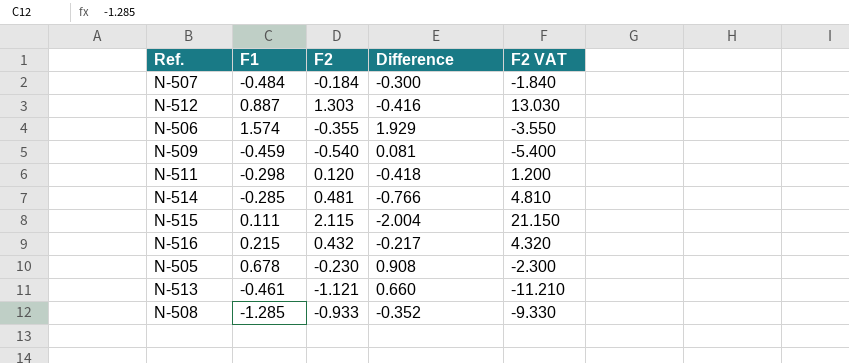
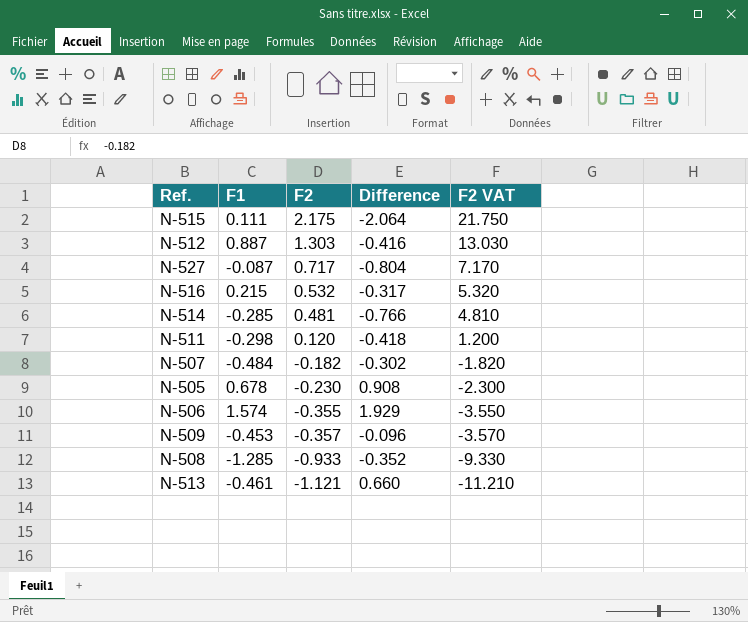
row order: none -> F2 descending
N-515 | F2: 2.115 -> 2.175
N-515 | Difference: -2.004 -> -2.064
N-515 | F2 VAT: 21.150 -> 21.750
row N-527: none -> -0.087 | 0.717 | -0.804 | 7.170
N-516 | F2: 0.432 -> 0.532
N-516 | Difference: -0.217 -> -0.317
N-516 | F2 VAT: 4.320 -> 5.320
N-507 | F2: -0.184 -> -0.182
N-507 | Difference: -0.300 -> -0.302
N-507 | F2 VAT: -1.840 -> -1.820
N-509 | F1: -0.459 -> -0.453
N-509 | F2: -0.540 -> -0.357
N-509 | Difference: 0.081 -> -0.096
N-509 | F2 VAT: -5.400 -> -3.570

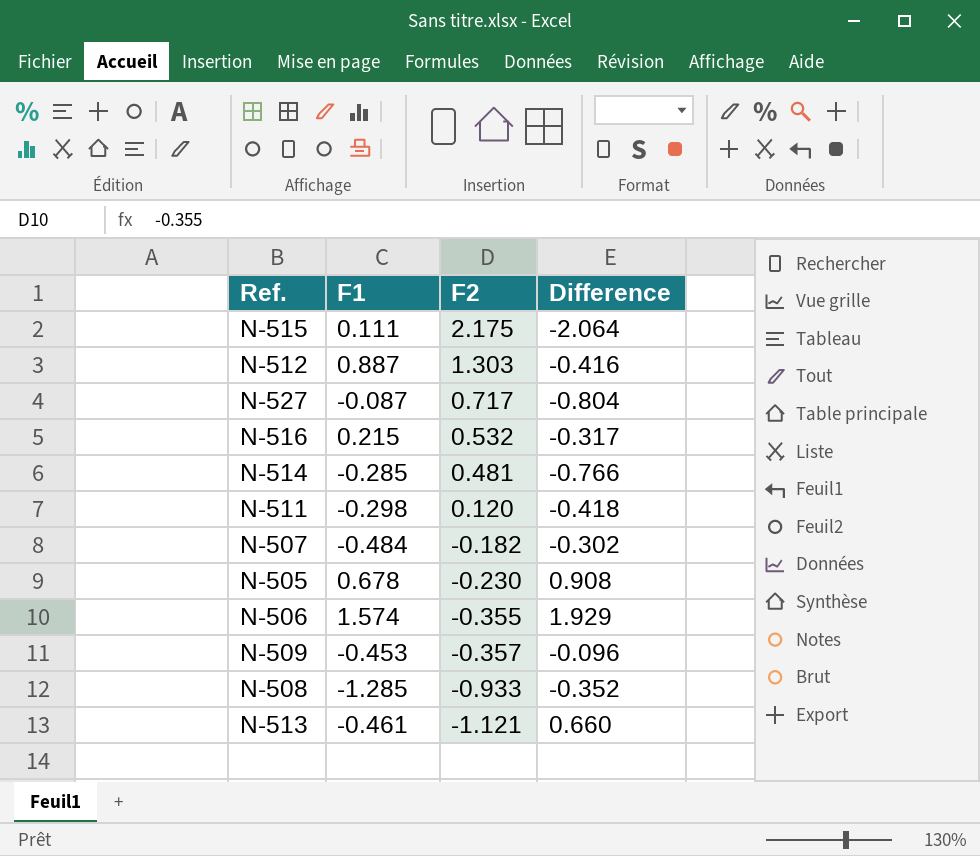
column F2 VAT | formula: [F2] * 10 -> none

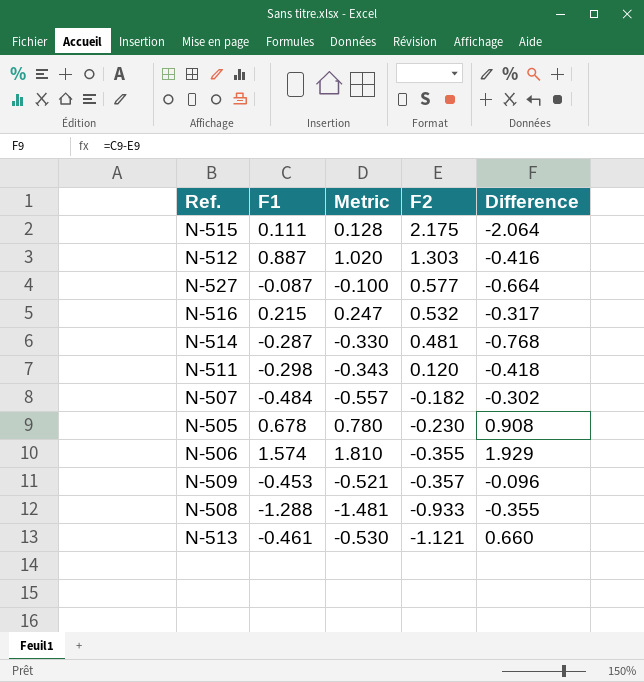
column Metric | formula: none -> [F1] * 1.15
N-527 | F2: 0.717 -> 0.577
N-527 | Difference: -0.804 -> -0.664
N-514 | F1: -0.285 -> -0.287
N-514 | Difference: -0.766 -> -0.768
N-508 | F1: -1.285 -> -1.288
N-508 | Difference: -0.352 -> -0.355

